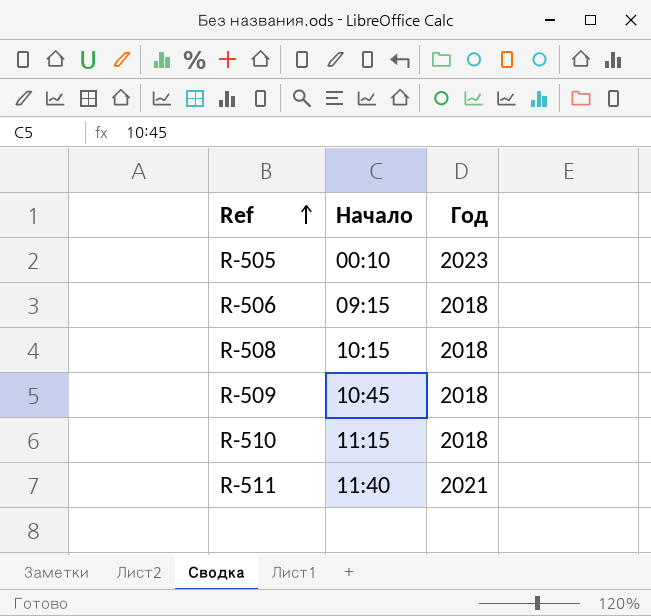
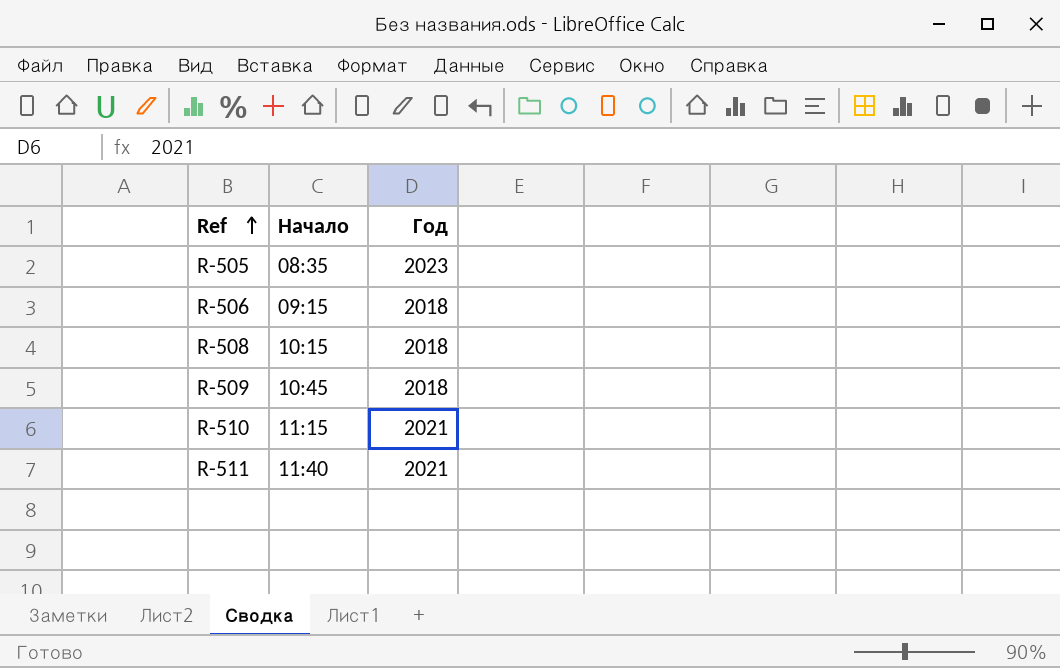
R-505 | Начало: 00:10 -> 08:35
R-510 | Год: 2018 -> 2021

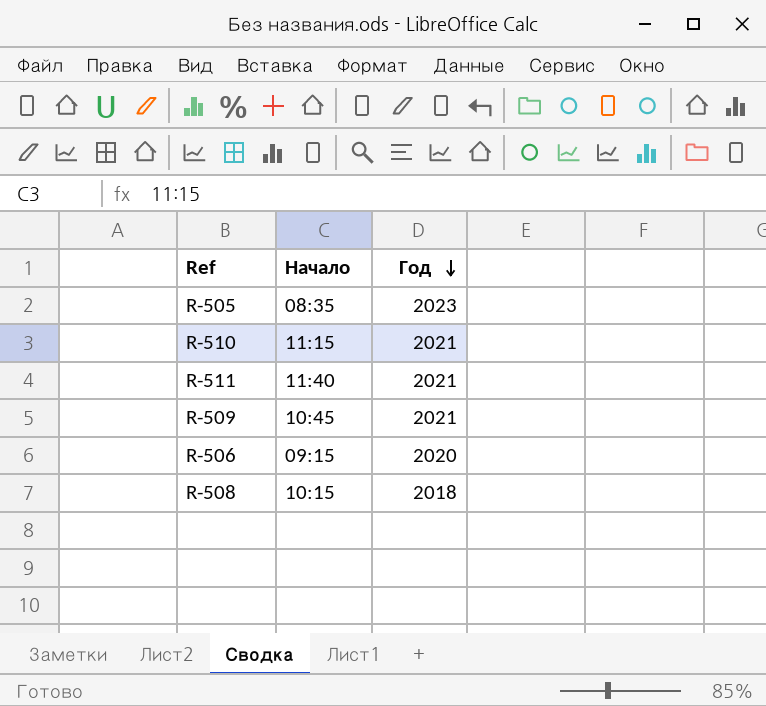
row order: Ref ascending -> Год descending
R-509 | Год: 2018 -> 2021
R-506 | Год: 2018 -> 2020

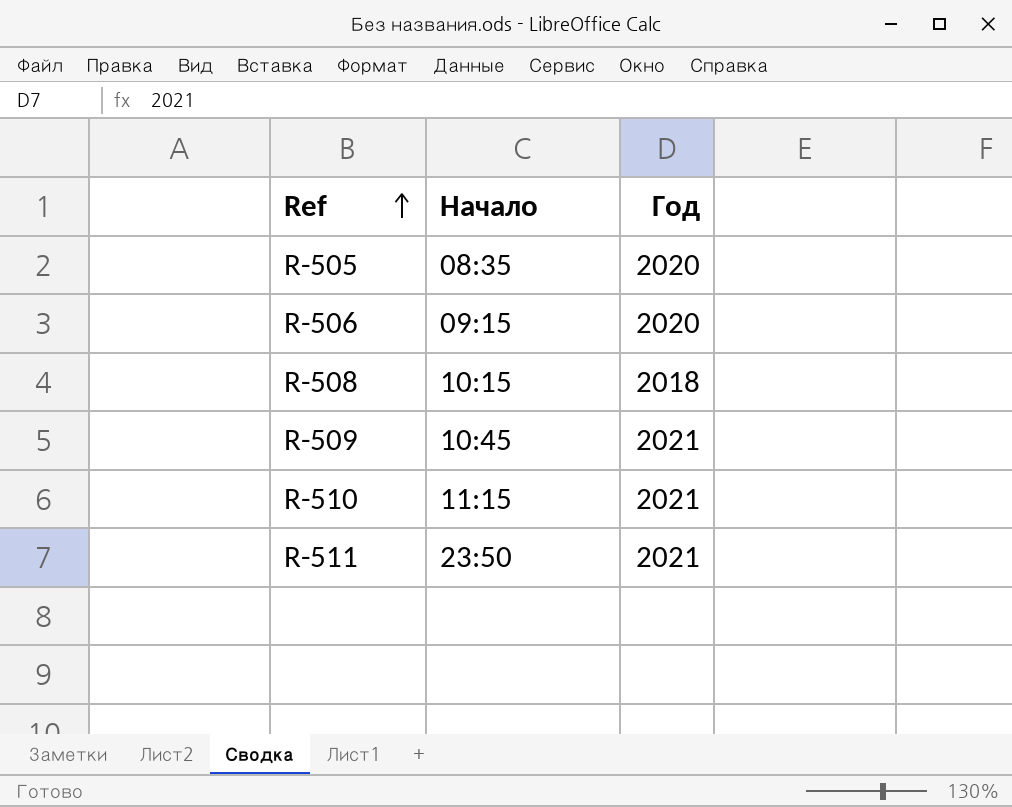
row order: Год descending -> Ref ascending
R-505 | Год: 2023 -> 2020
R-511 | Начало: 11:40 -> 23:50

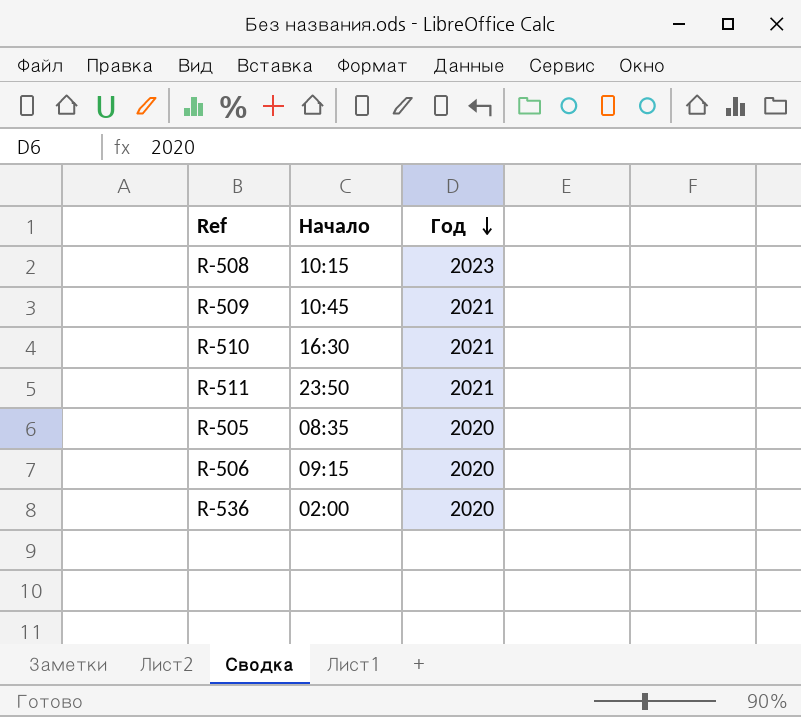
row order: Ref ascending -> Год descending
R-508 | Год: 2018 -> 2023
R-510 | Начало: 11:15 -> 16:30
row R-536: none -> 02:00 | 2020

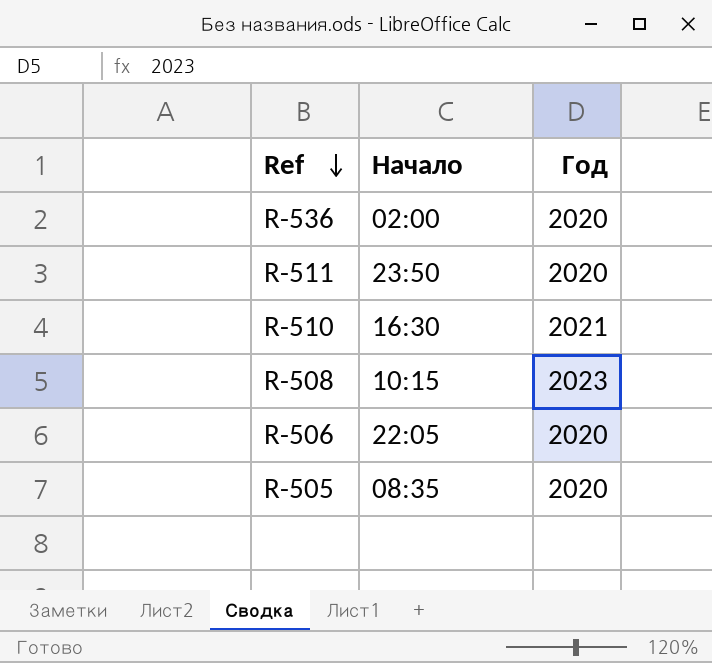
row order: Год descending -> Ref descending
row R-509: 10:45 | 2021 -> none
R-511 | Год: 2021 -> 2020
R-506 | Начало: 09:15 -> 22:05

